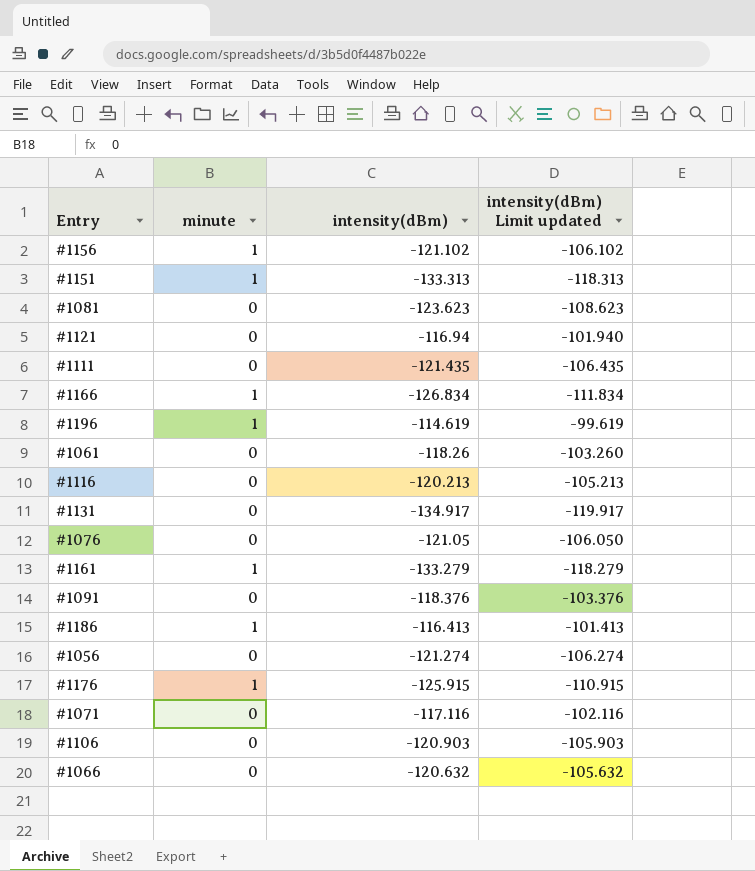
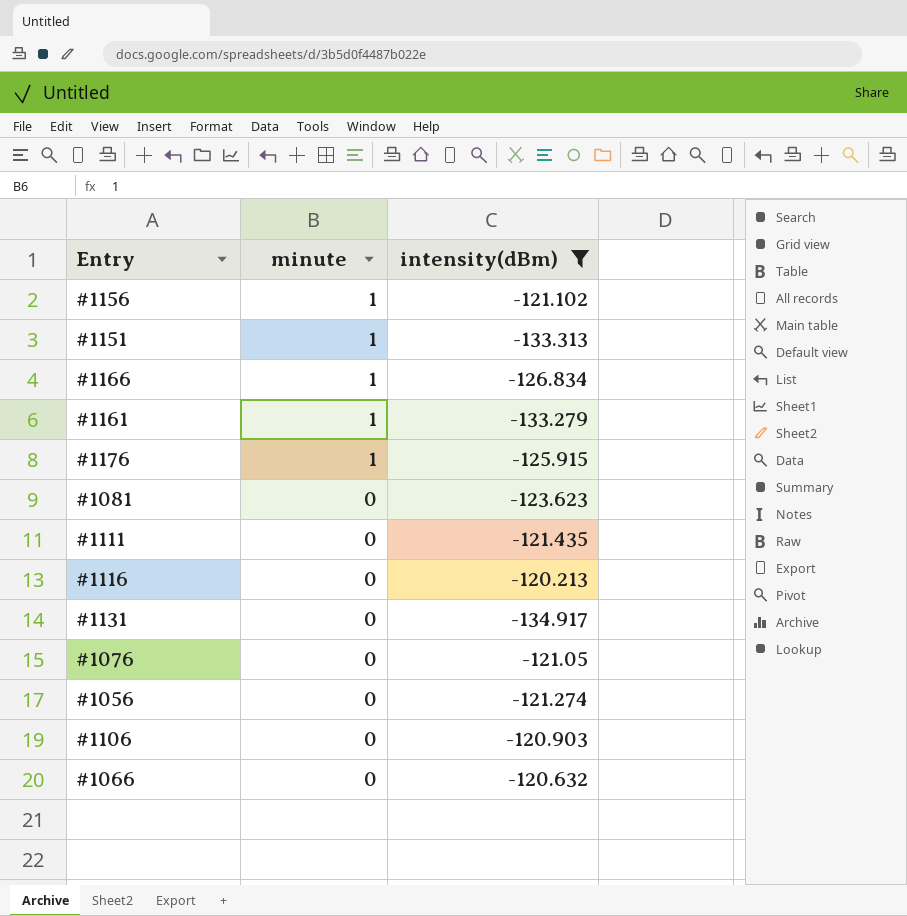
filter: none -> intensity(dBm) <= -120.213
row order: none -> minute descending
column intensity(dBm) Limit updated | formula: [intensity(dBm)] + 15 -> none

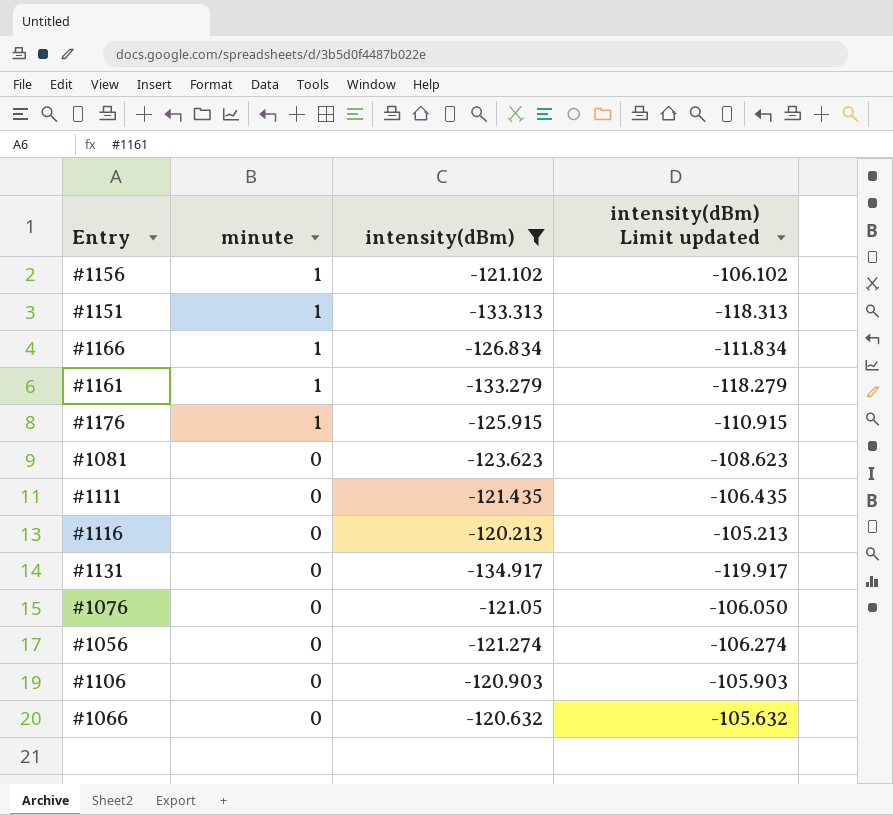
column intensity(dBm) Limit updated | formula: none -> [intensity(dBm)] + 15

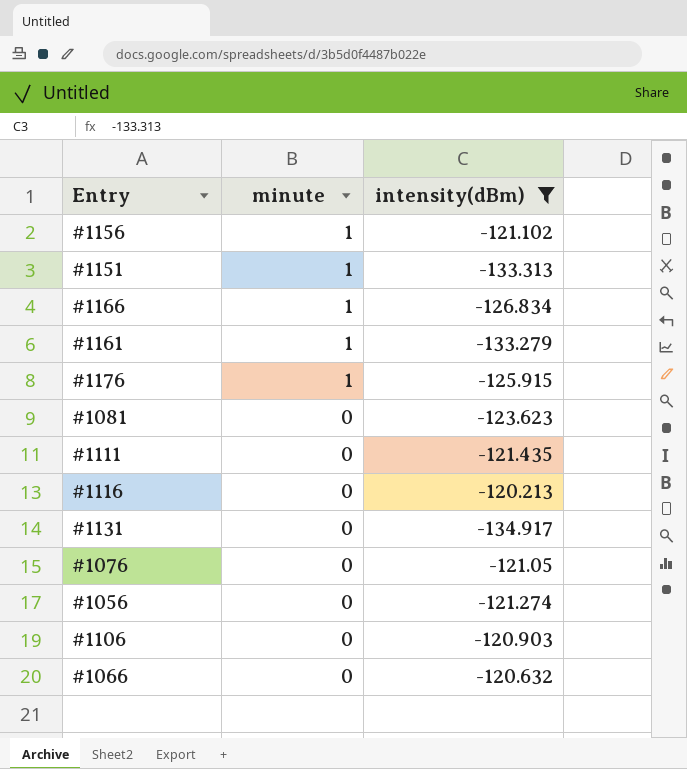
column intensity(dBm) Limit updated | formula: [intensity(dBm)] + 15 -> none

